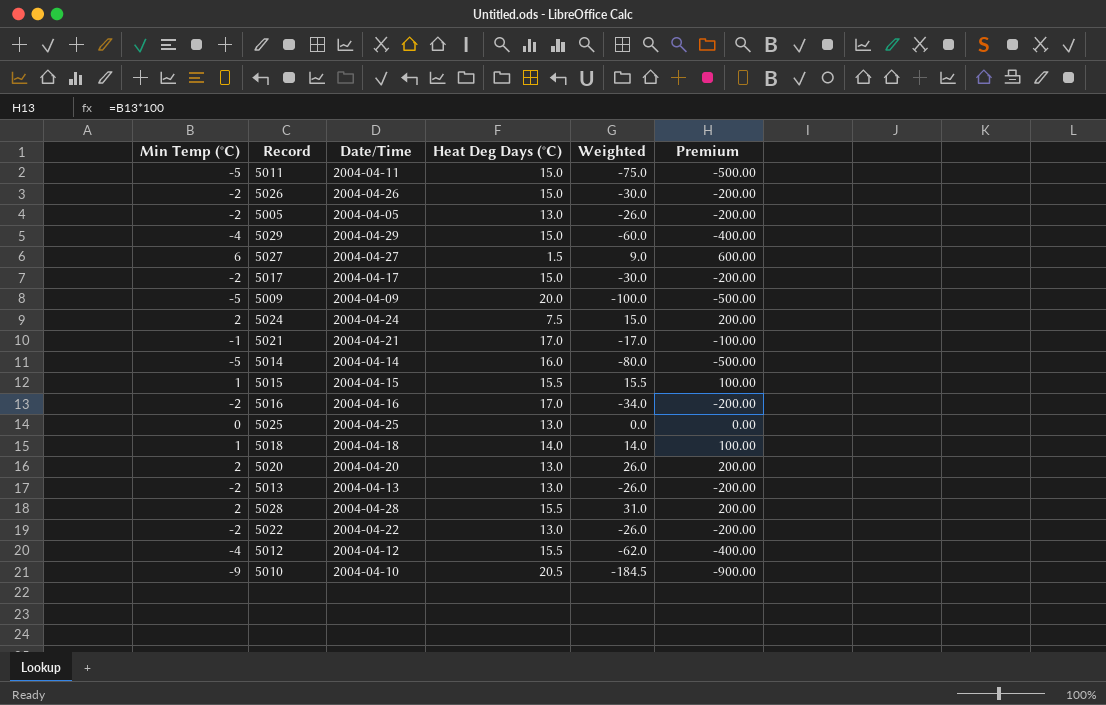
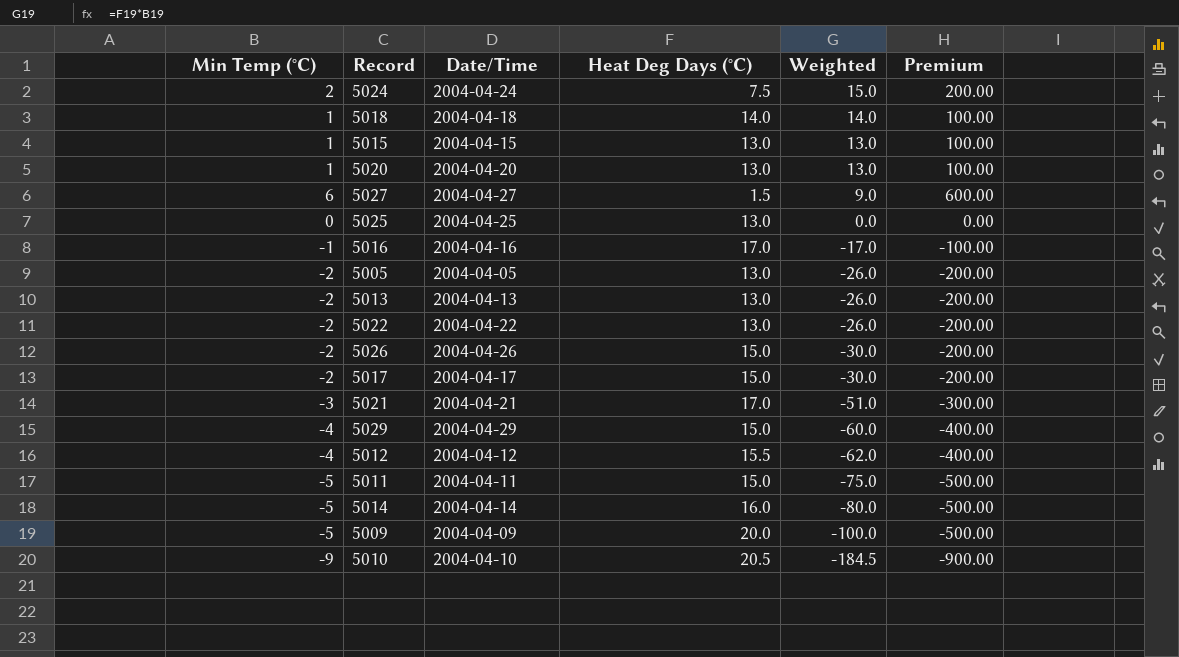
row order: none -> Weighted descending
row 5028: 2 | 2004-04-28 | 15.5 | 31.0 | 200.00 -> none
5015 | Heat Deg Days (°C): 15.5 -> 13.0
5015 | Weighted: 15.5 -> 13.0
5020 | Min Temp (°C): 2 -> 1
5020 | Weighted: 26.0 -> 13.0
5020 | Premium: 200.00 -> 100.00
5016 | Min Temp (°C): -2 -> -1
5016 | Weighted: -34.0 -> -17.0
5016 | Premium: -200.00 -> -100.00
5021 | Min Temp (°C): -1 -> -3
5021 | Weighted: -17.0 -> -51.0
5021 | Premium: -100.00 -> -300.00

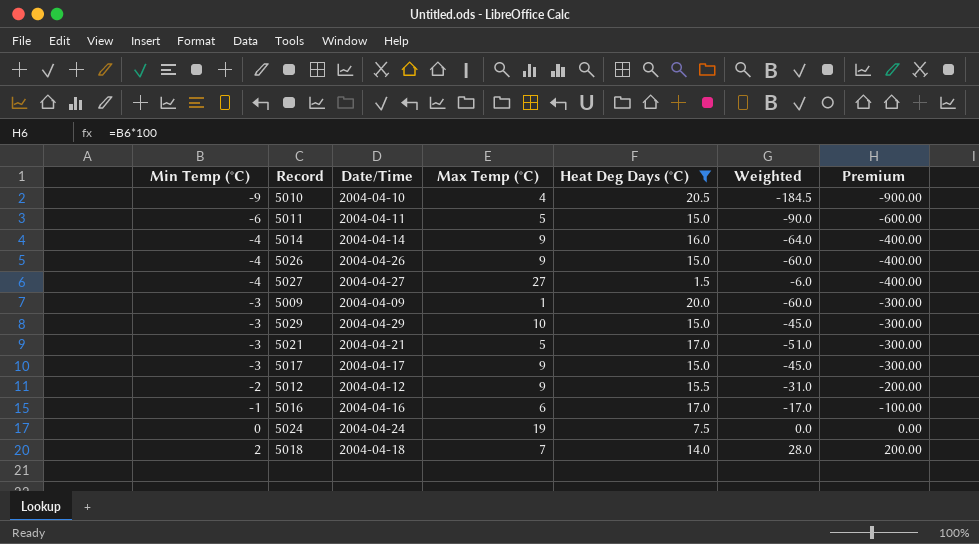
filter: none -> Heat Deg Days (°C) != 13.0
row order: Weighted descending -> Min Temp (°C) ascending
column Max Temp (°C) | position: none -> 4
5011 | Min Temp (°C): -5 -> -6
5011 | Weighted: -75.0 -> -90.0
5011 | Premium: -500.00 -> -600.00
5014 | Min Temp (°C): -5 -> -4
5014 | Weighted: -80.0 -> -64.0
5014 | Premium: -500.00 -> -400.00
5026 | Min Temp (°C): -2 -> -4
5026 | Weighted: -30.0 -> -60.0
5026 | Premium: -200.00 -> -400.00
5027 | Min Temp (°C): 6 -> -4
5027 | Weighted: 9.0 -> -6.0
5027 | Premium: 600.00 -> -400.00
5009 | Min Temp (°C): -5 -> -3
5009 | Weighted: -100.0 -> -60.0
5009 | Premium: -500.00 -> -300.00
5029 | Min Temp (°C): -4 -> -3
5029 | Weighted: -60.0 -> -45.0
5029 | Premium: -400.00 -> -300.00
5017 | Min Temp (°C): -2 -> -3
5017 | Weighted: -30.0 -> -45.0
5017 | Premium: -200.00 -> -300.00
5012 | Min Temp (°C): -4 -> -2
5012 | Weighted: -62.0 -> -31.0
5012 | Premium: -400.00 -> -200.00
5024 | Min Temp (°C): 2 -> 0
5024 | Weighted: 15.0 -> 0.0
5024 | Premium: 200.00 -> 0.00
5018 | Min Temp (°C): 1 -> 2
5018 | Weighted: 14.0 -> 28.0
5018 | Premium: 100.00 -> 200.00

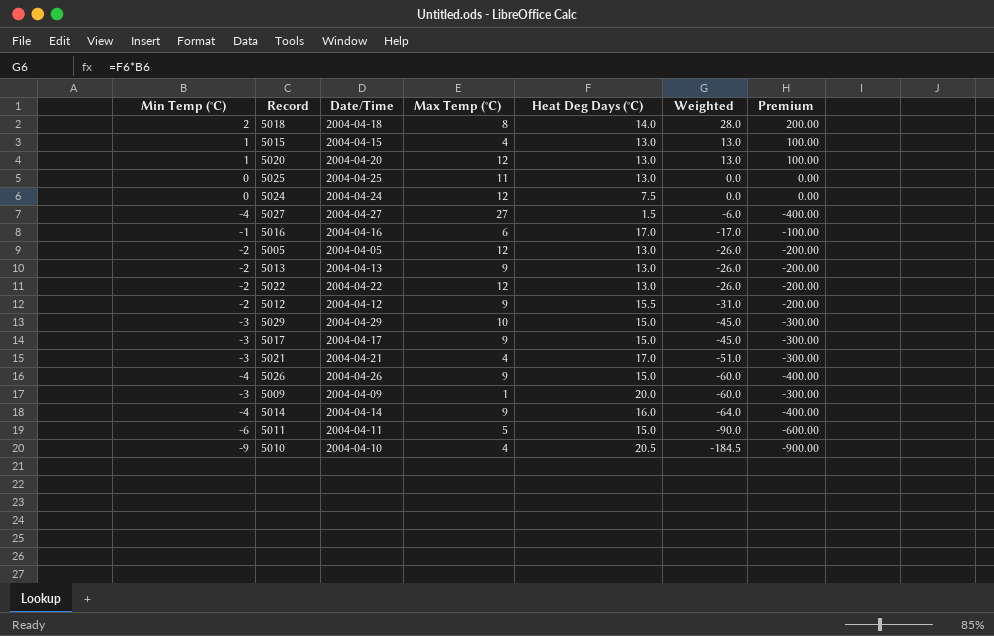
filter: Heat Deg Days (°C) != 13.0 -> none
row order: Min Temp (°C) ascending -> Weighted descending
5018 | Max Temp (°C): 7 -> 8
5024 | Max Temp (°C): 19 -> 12
5021 | Max Temp (°C): 5 -> 4

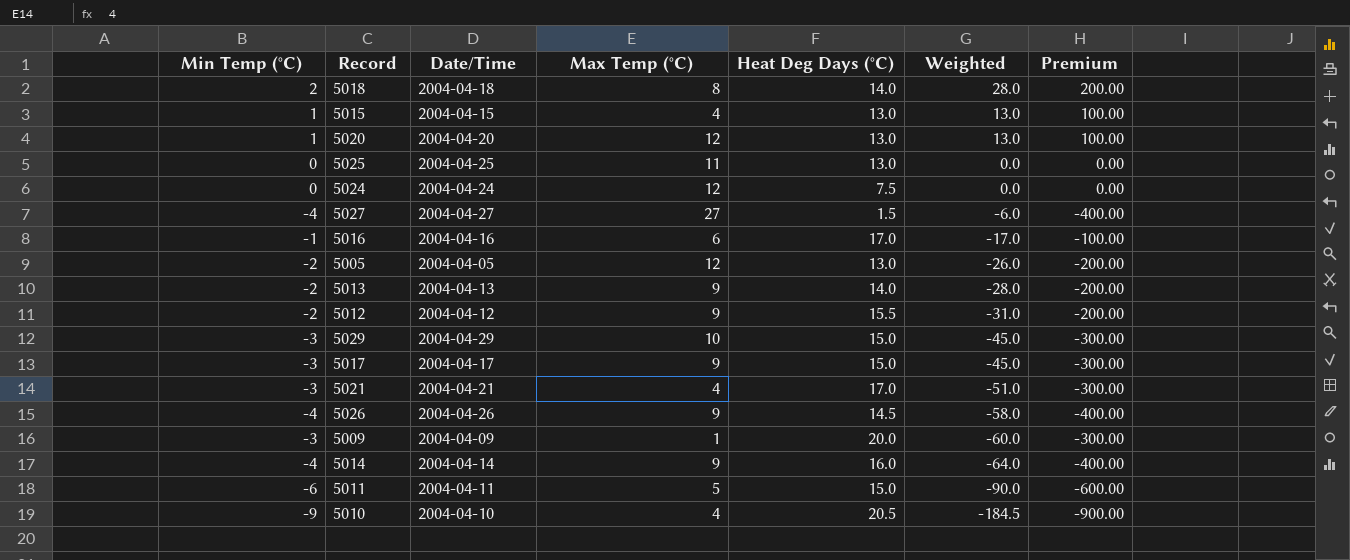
row 5022: -2 | 2004-04-22 | 12 | 13.0 | -26.0 | -200.00 -> none
5013 | Heat Deg Days (°C): 13.0 -> 14.0
5013 | Weighted: -26.0 -> -28.0
5026 | Heat Deg Days (°C): 15.0 -> 14.5
5026 | Weighted: -60.0 -> -58.0

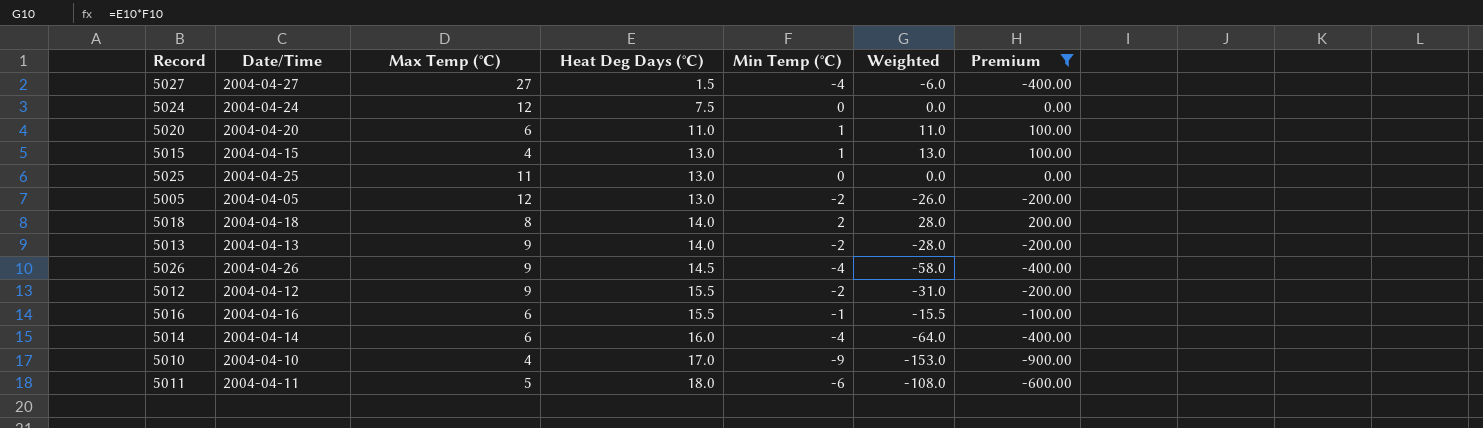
filter: none -> Premium != -300.00
row order: Weighted descending -> Heat Deg Days (°C) ascending
column Min Temp (°C) | position: 1 -> 5
5020 | Max Temp (°C): 12 -> 6
5020 | Heat Deg Days (°C): 13.0 -> 11.0
5020 | Weighted: 13.0 -> 11.0
5016 | Heat Deg Days (°C): 17.0 -> 15.5
5016 | Weighted: -17.0 -> -15.5
5014 | Max Temp (°C): 9 -> 6
5010 | Heat Deg Days (°C): 20.5 -> 17.0
5010 | Weighted: -184.5 -> -153.0
5011 | Heat Deg Days (°C): 15.0 -> 18.0
5011 | Weighted: -90.0 -> -108.0

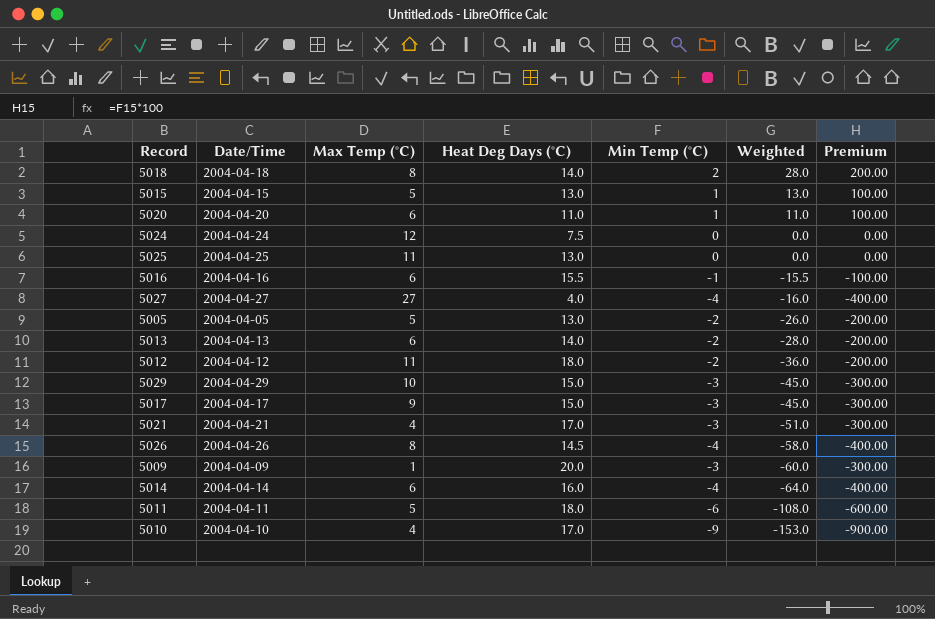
filter: Premium != -300.00 -> none
row order: Heat Deg Days (°C) ascending -> Weighted descending
5015 | Max Temp (°C): 4 -> 5
5027 | Heat Deg Days (°C): 1.5 -> 4.0
5027 | Weighted: -6.0 -> -16.0
5005 | Max Temp (°C): 12 -> 5
5013 | Max Temp (°C): 9 -> 6
5012 | Max Temp (°C): 9 -> 11
5012 | Heat Deg Days (°C): 15.5 -> 18.0
5012 | Weighted: -31.0 -> -36.0
5026 | Max Temp (°C): 9 -> 8

